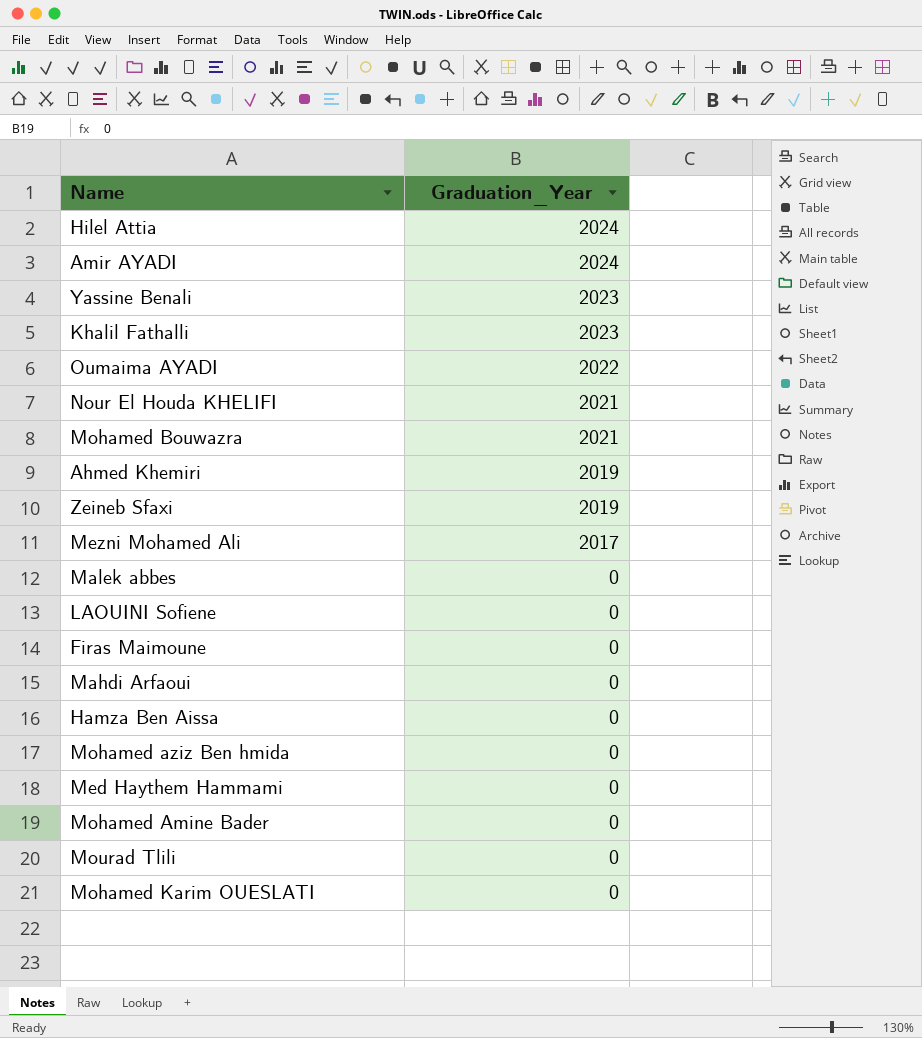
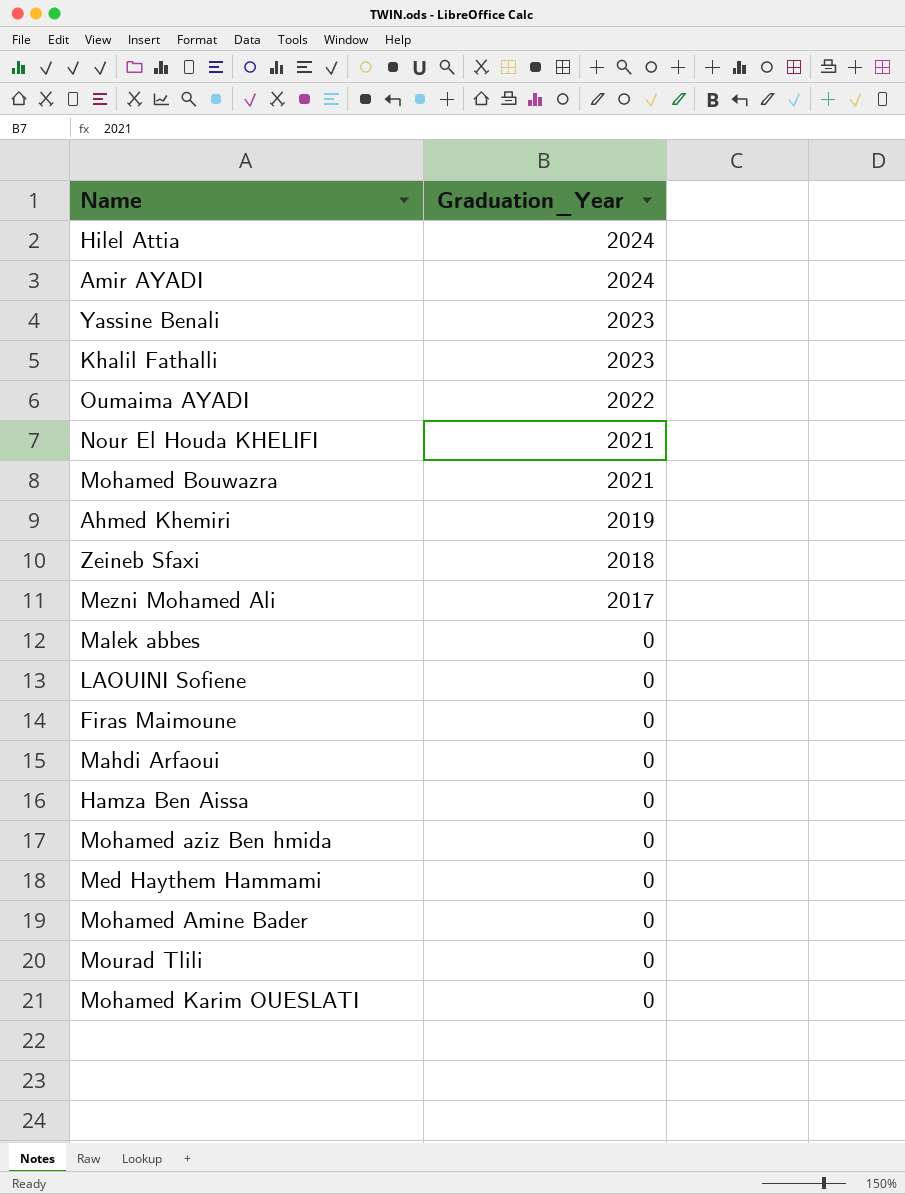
Zeineb Sfaxi | Graduation_Year: 2019 -> 2018

